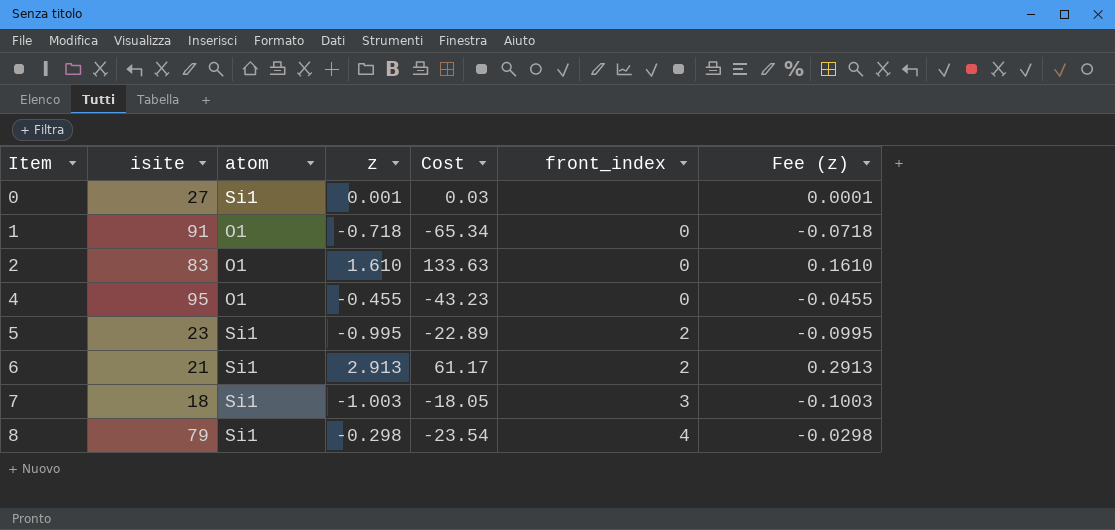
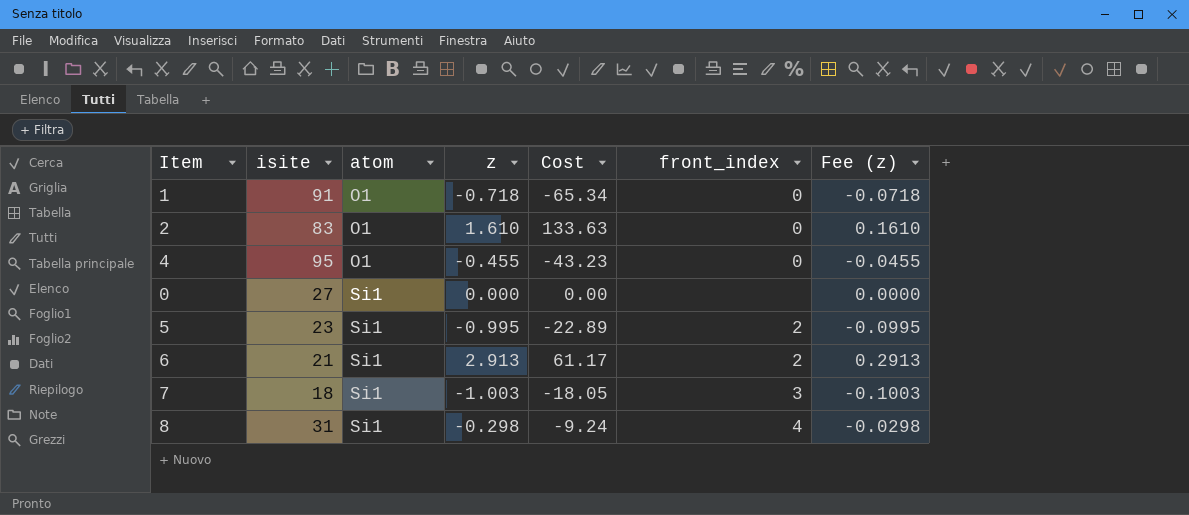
row order: Item ascending -> atom ascending
0 | z: 0.001 -> 0.000
0 | Cost: 0.03 -> 0.00
0 | Fee (z): 0.0001 -> 0.0000
8 | isite: 79 -> 31
8 | Cost: -23.54 -> -9.24

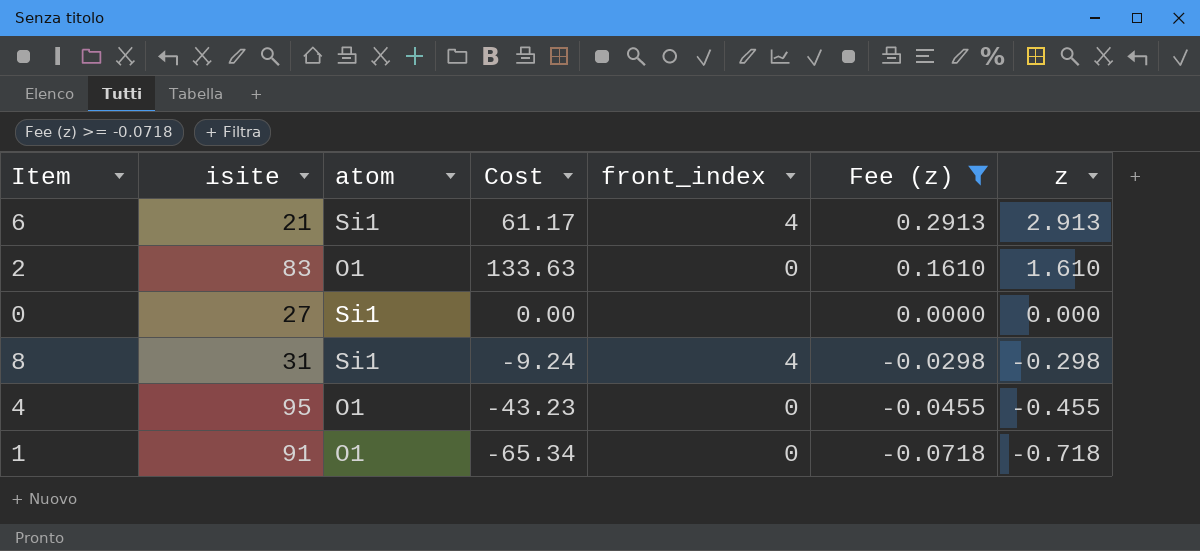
filter: none -> Fee (z) >= -0.0718
row order: atom ascending -> Fee (z) descending
column z | position: 4 -> 7
6 | front_index: 2 -> 4

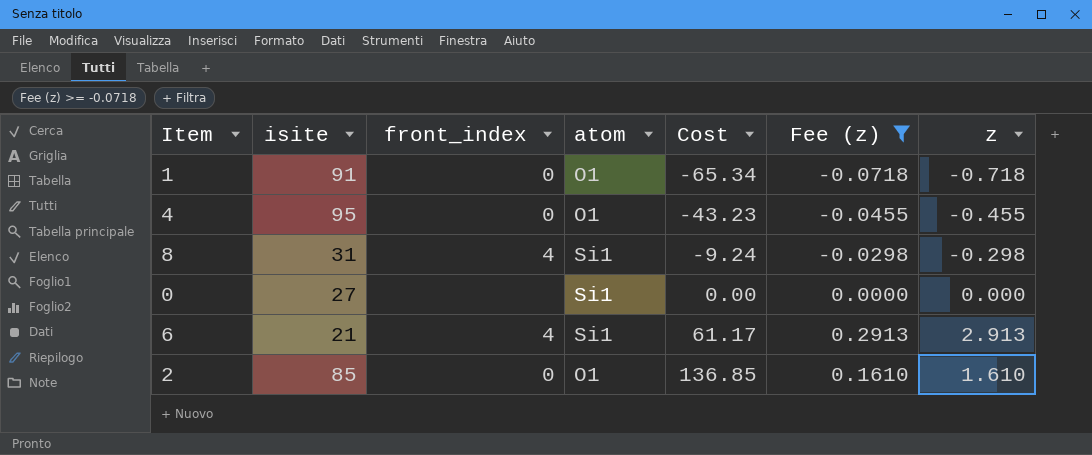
row order: Fee (z) descending -> Cost ascending
column front_index | position: 5 -> 3
2 | isite: 83 -> 85
2 | Cost: 133.63 -> 136.85

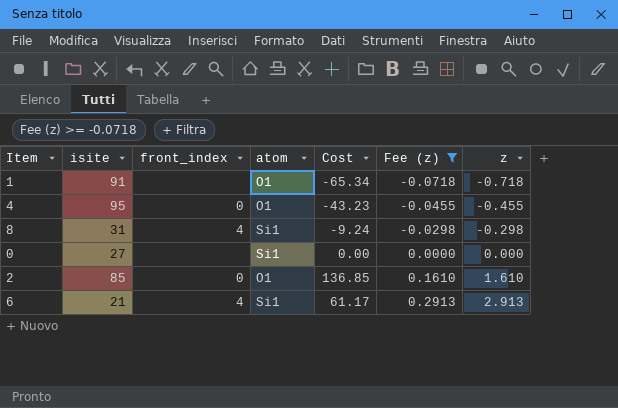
row order: Cost ascending -> Fee (z) ascending
1 | front_index: 0 -> none

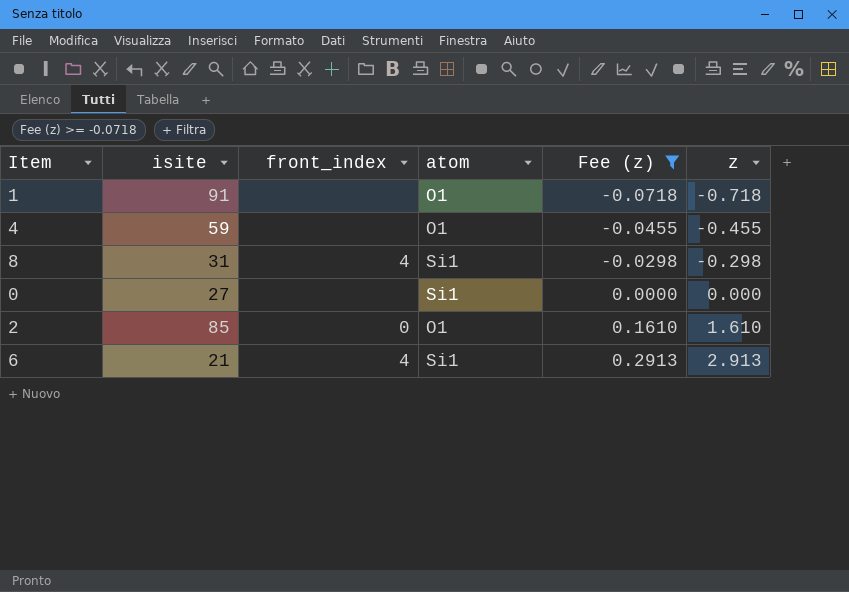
column Cost | formula: [isite] * [z] -> none
4 | isite: 95 -> 59
4 | front_index: 0 -> none

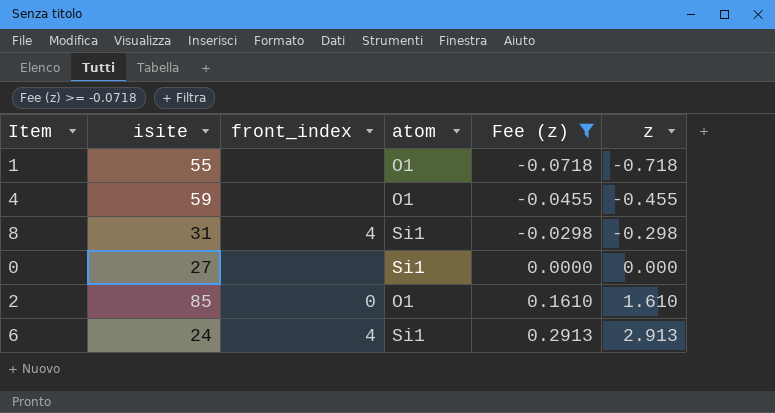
1 | isite: 91 -> 55
6 | isite: 21 -> 24

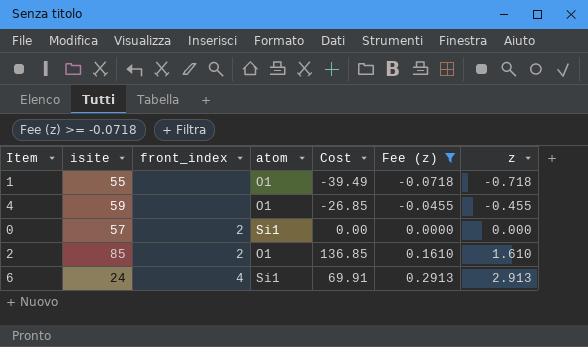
column Cost | formula: none -> [isite] * [z]
row 8: 31 | 4 | Si1 | -0.0298 | -0.298 -> none
0 | isite: 27 -> 57
0 | front_index: none -> 2
2 | front_index: 0 -> 2

